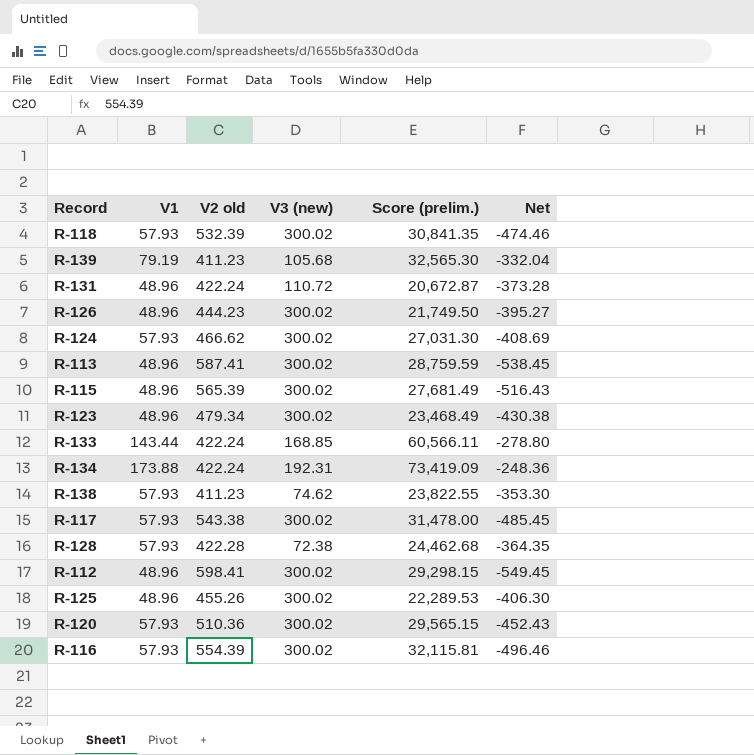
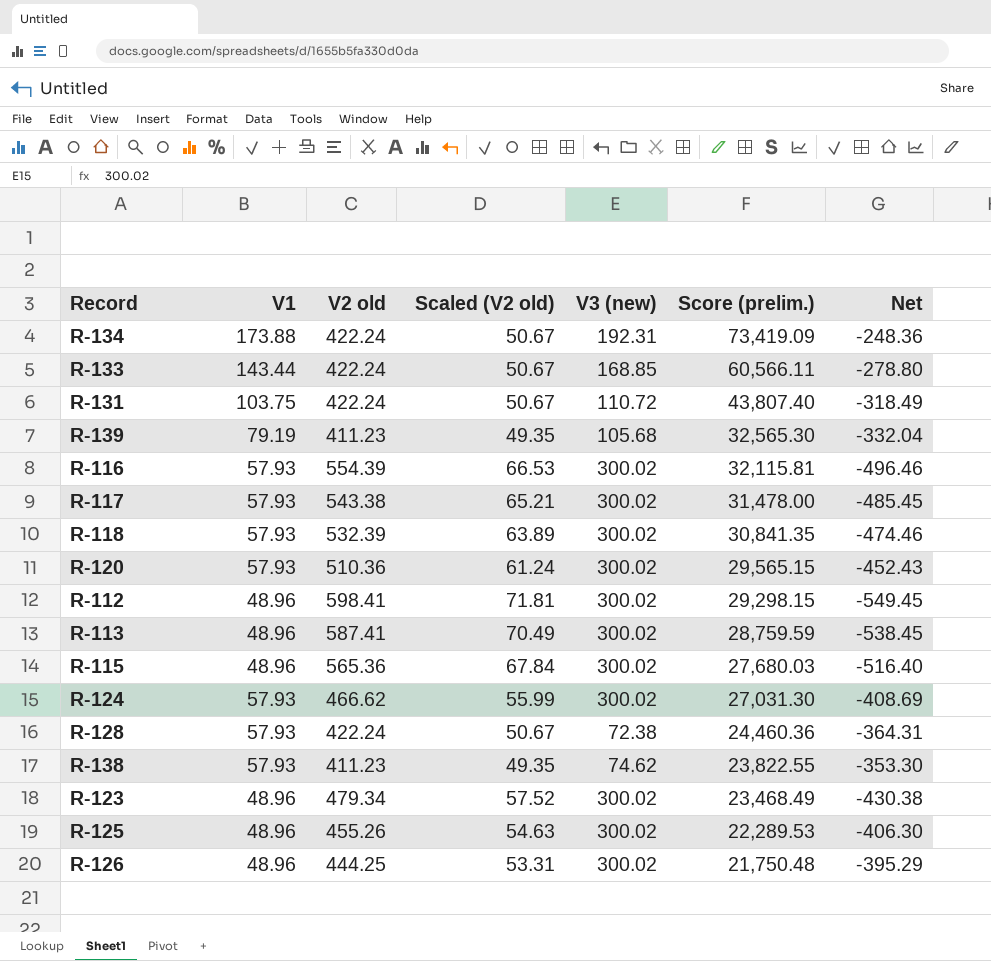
row order: none -> Score (prelim.) descending
column Scaled (V2 old) | formula: none -> [V2 old] * 0.12
R-131 | V1: 48.96 -> 103.75
R-131 | Score (prelim.): 20,672.87 -> 43,807.40
R-131 | Net: -373.28 -> -318.49
R-115 | V2 old: 565.39 -> 565.36
R-115 | Score (prelim.): 27,681.49 -> 27,680.03
R-115 | Net: -516.43 -> -516.40
R-128 | V2 old: 422.28 -> 422.24
R-128 | Score (prelim.): 24,462.68 -> 24,460.36
R-128 | Net: -364.35 -> -364.31
R-126 | V2 old: 444.23 -> 444.25
R-126 | Score (prelim.): 21,749.50 -> 21,750.48
R-126 | Net: -395.27 -> -395.29

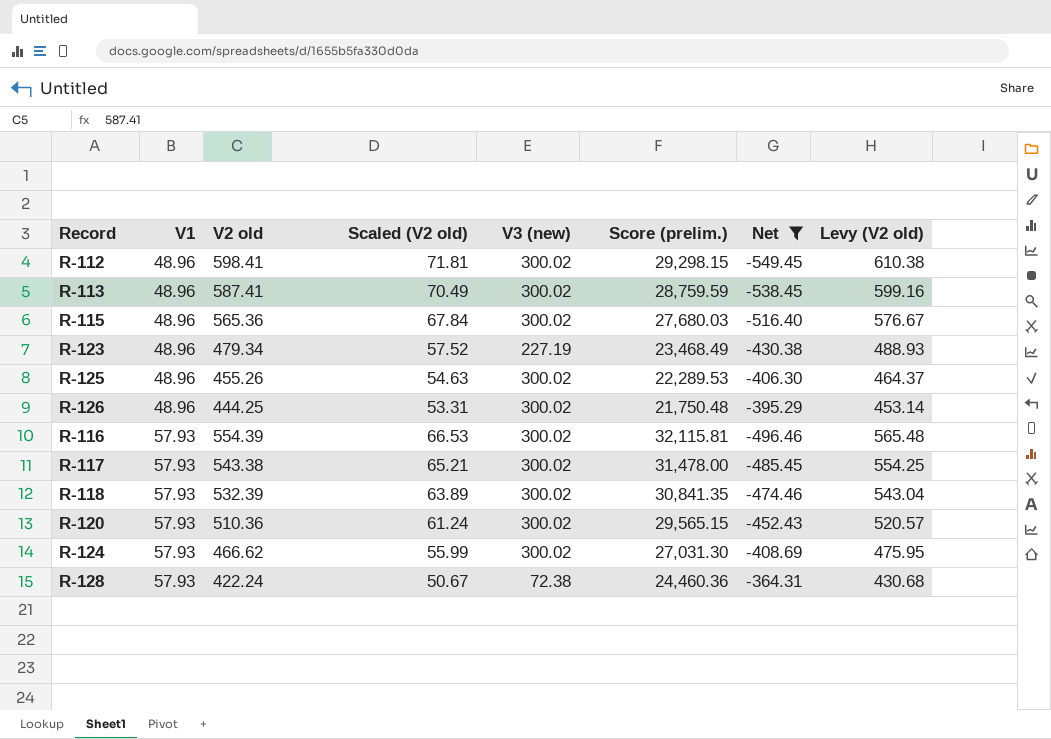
filter: none -> Net <= -364.31
row order: Score (prelim.) descending -> V1 ascending
column Levy (V2 old) | formula: none -> [V2 old] * 1.02
R-123 | V3 (new): 300.02 -> 227.19

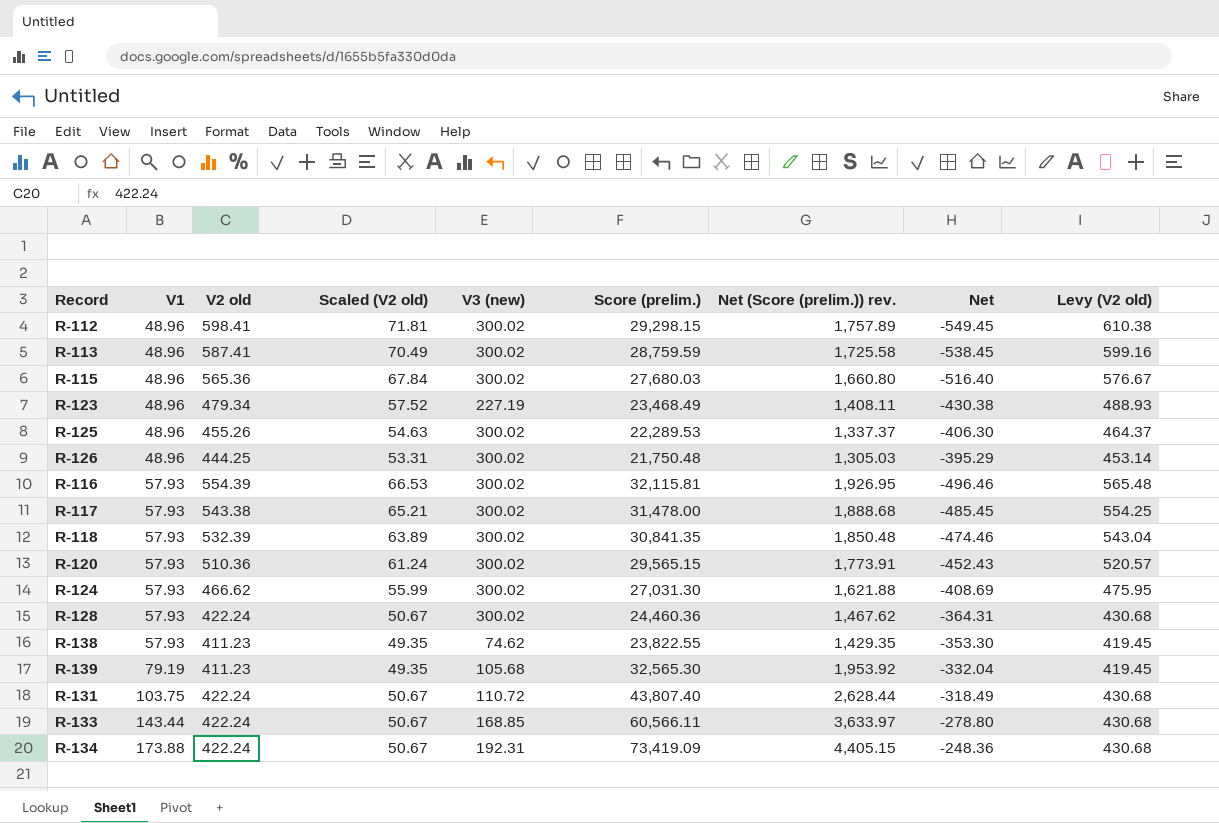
filter: Net <= -364.31 -> none
column Net (Score (prelim.)) rev. | formula: none -> [Score (prelim.)] * 0.06
R-128 | V3 (new): 72.38 -> 300.02

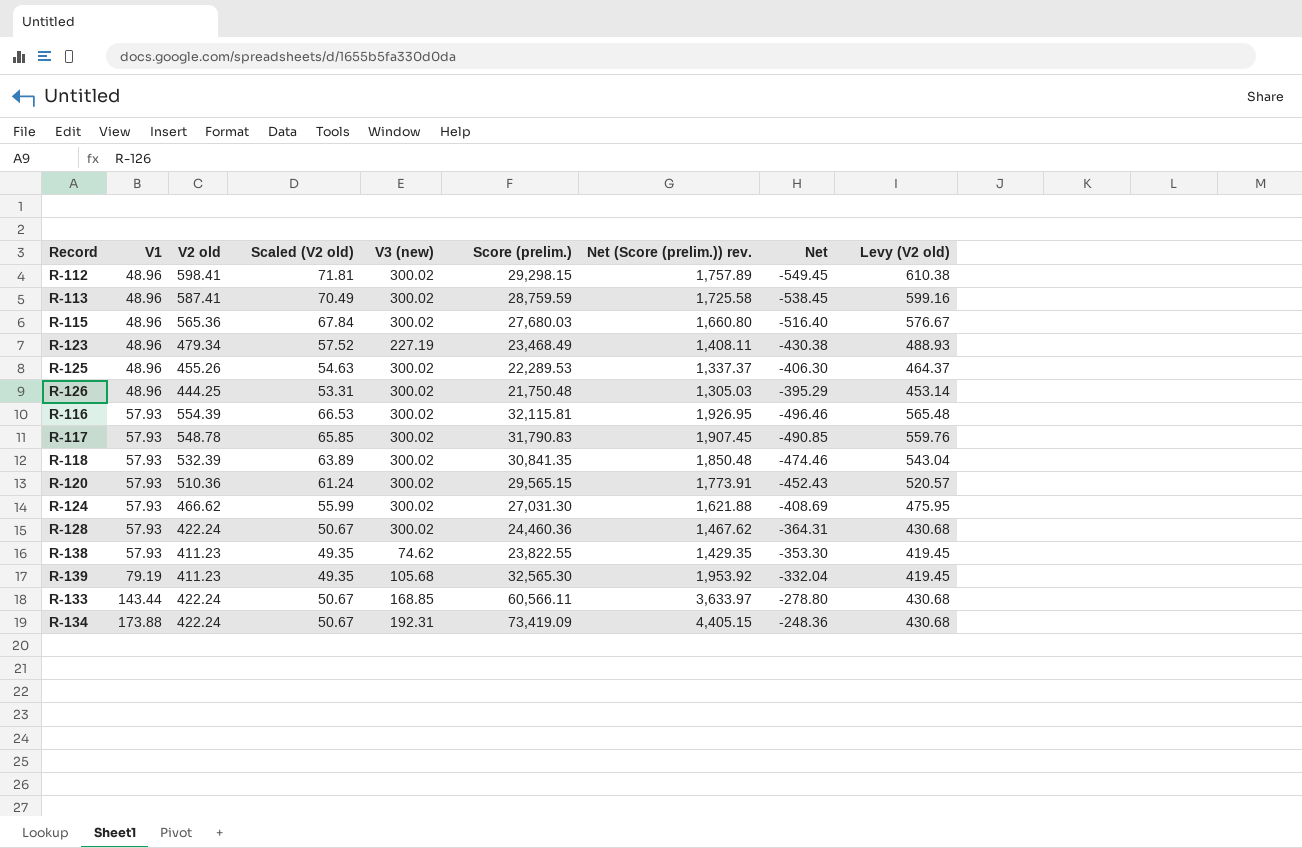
row R-131: 103.75 | 422.24 | 50.67 | 110.72 | 43,807.40 | 2,628.44 | -318.49 | 430.68 -> none
R-117 | V2 old: 543.38 -> 548.78
R-117 | Scaled (V2 old): 65.21 -> 65.85
R-117 | Score (prelim.): 31,478.00 -> 31,790.83
R-117 | Net (Score (prelim.)) rev.: 1,888.68 -> 1,907.45
R-117 | Net: -485.45 -> -490.85
R-117 | Levy (V2 old): 554.25 -> 559.76

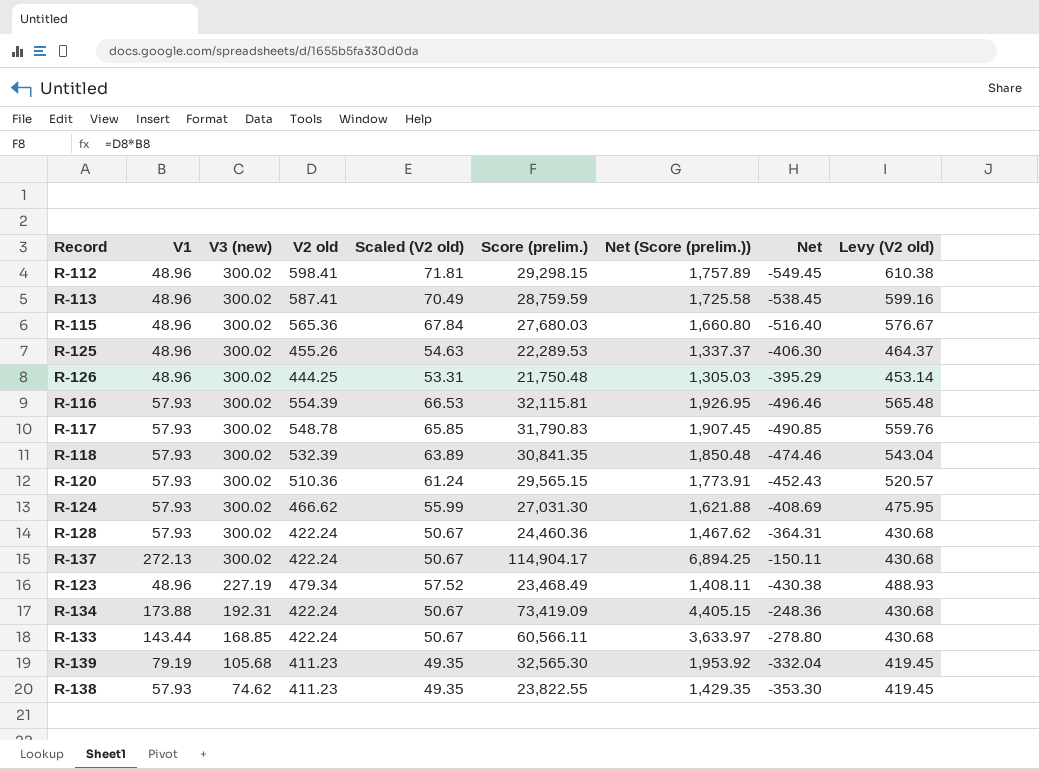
row order: V1 ascending -> V3 (new) descending
column V3 (new) | position: 5 -> 3
column name: Net (Score (prelim.)) rev. -> Net (Score (prelim.))
row R-137: none -> 272.13 | 300.02 | 422.24 | 50.67 | 114,904.17 | 6,894.25 | -150.11 | 430.68

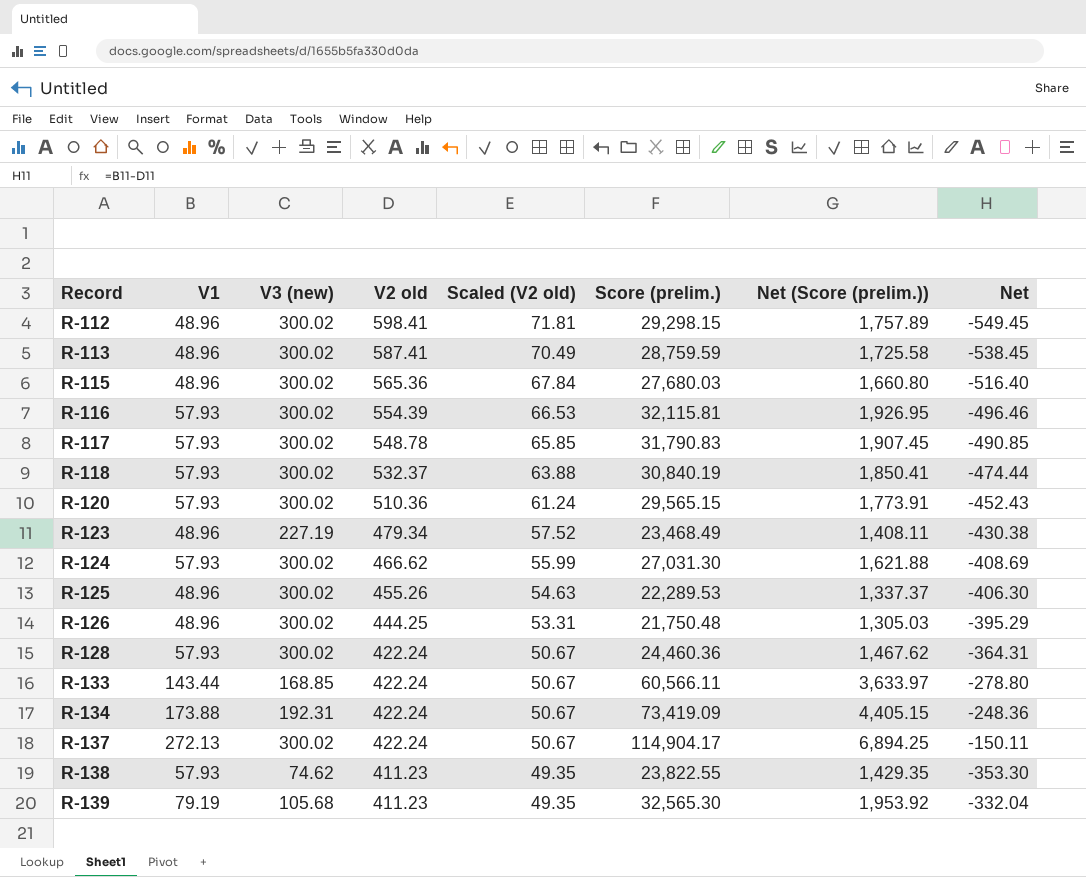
row order: V3 (new) descending -> Record ascending
column Levy (V2 old) | formula: [V2 old] * 1.02 -> none
R-118 | V2 old: 532.39 -> 532.37
R-118 | Scaled (V2 old): 63.89 -> 63.88
R-118 | Score (prelim.): 30,841.35 -> 30,840.19
R-118 | Net (Score (prelim.)): 1,850.48 -> 1,850.41
R-118 | Net: -474.46 -> -474.44

